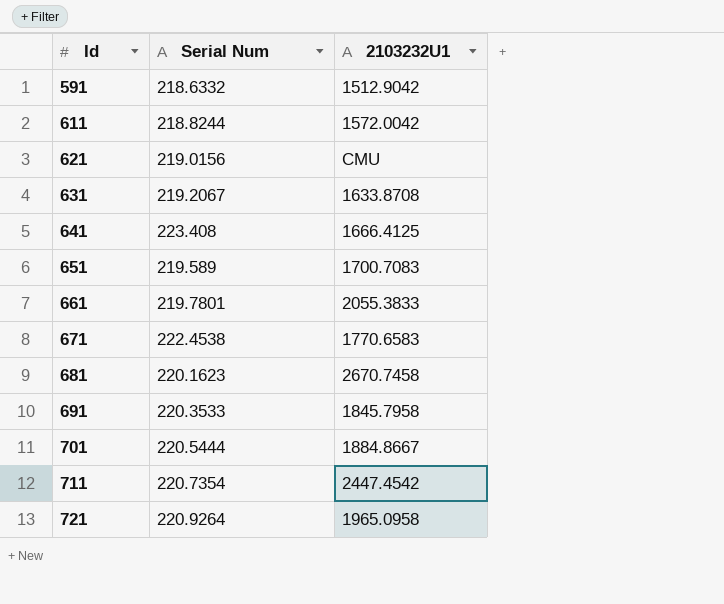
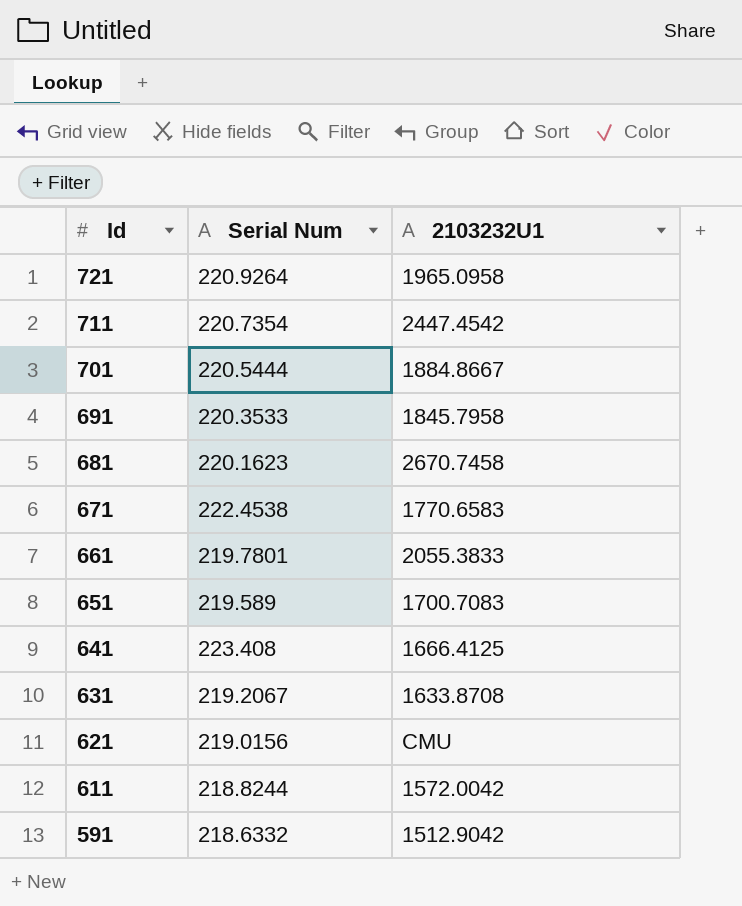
row order: Id ascending -> Id descending

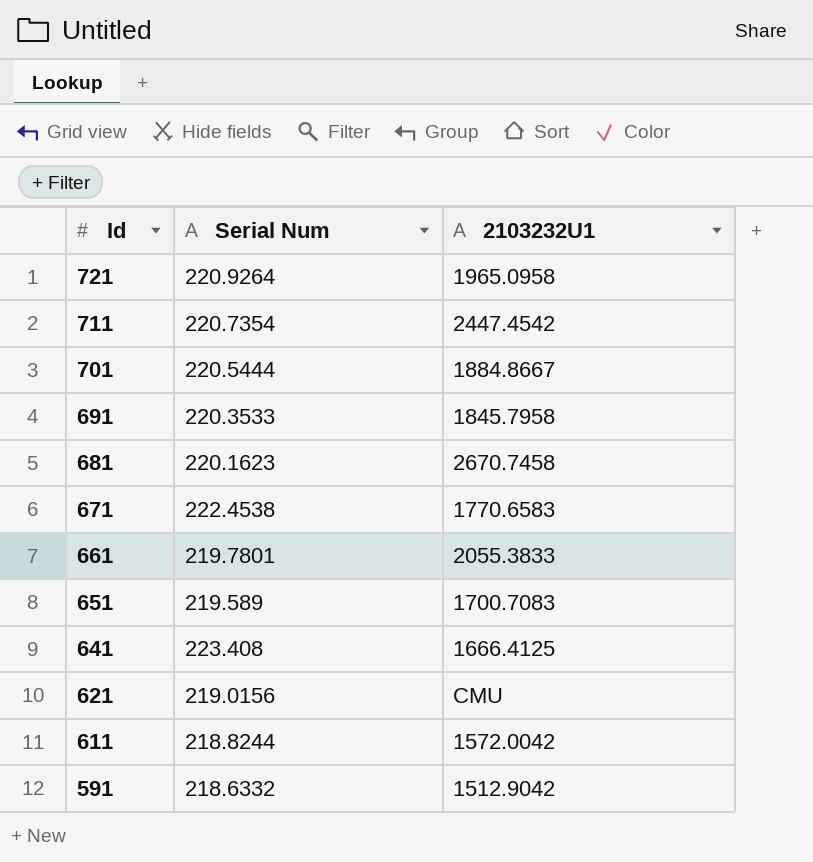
row 631: 219.2067 | 1633.8708 -> none

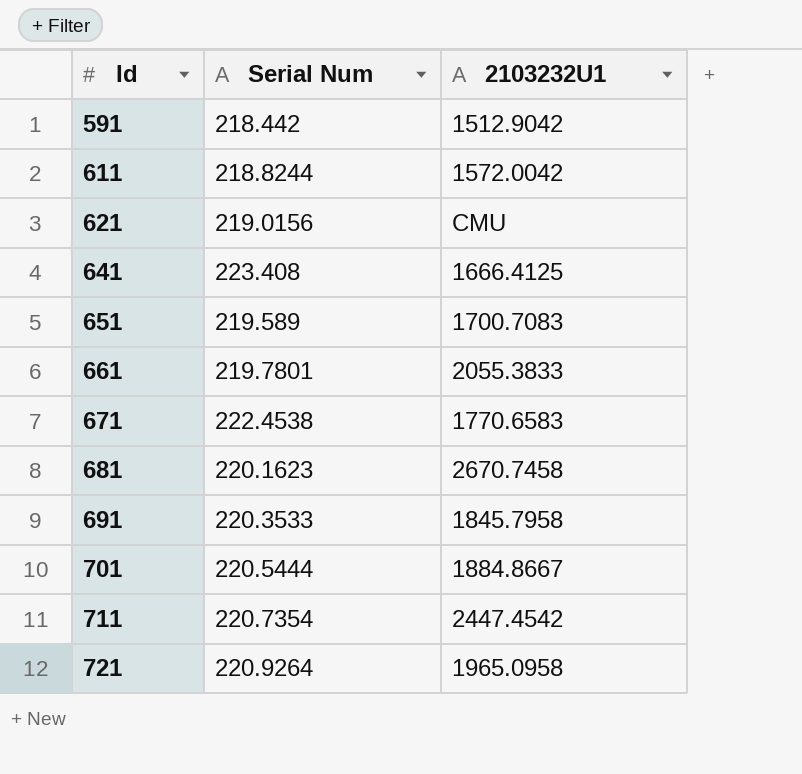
row order: Id descending -> Id ascending
591 | Serial Num: 218.6332 -> 218.442

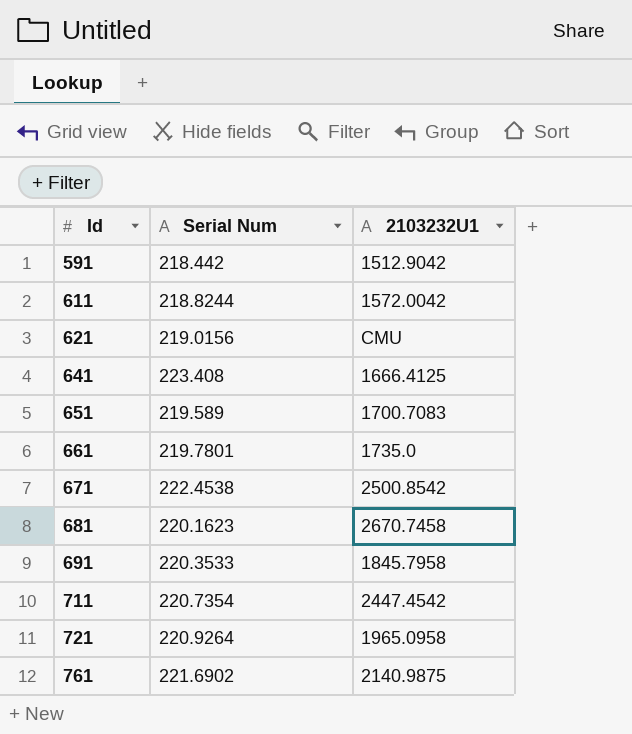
row 701: 220.5444 | 1884.8667 -> none
661 | 2103232U1: 2055.3833 -> 1735.0
671 | 2103232U1: 1770.6583 -> 2500.8542
row 761: none -> 221.6902 | 2140.9875

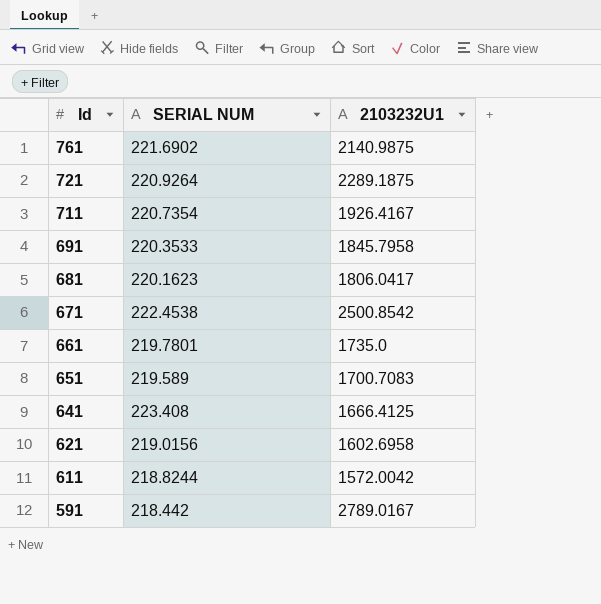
row order: Id ascending -> Id descending
column name: Serial Num -> SERIAL NUM
721 | 2103232U1: 1965.0958 -> 2289.1875
711 | 2103232U1: 2447.4542 -> 1926.4167
681 | 2103232U1: 2670.7458 -> 1806.0417
621 | 2103232U1: CMU -> 1602.6958
591 | 2103232U1: 1512.9042 -> 2789.0167

